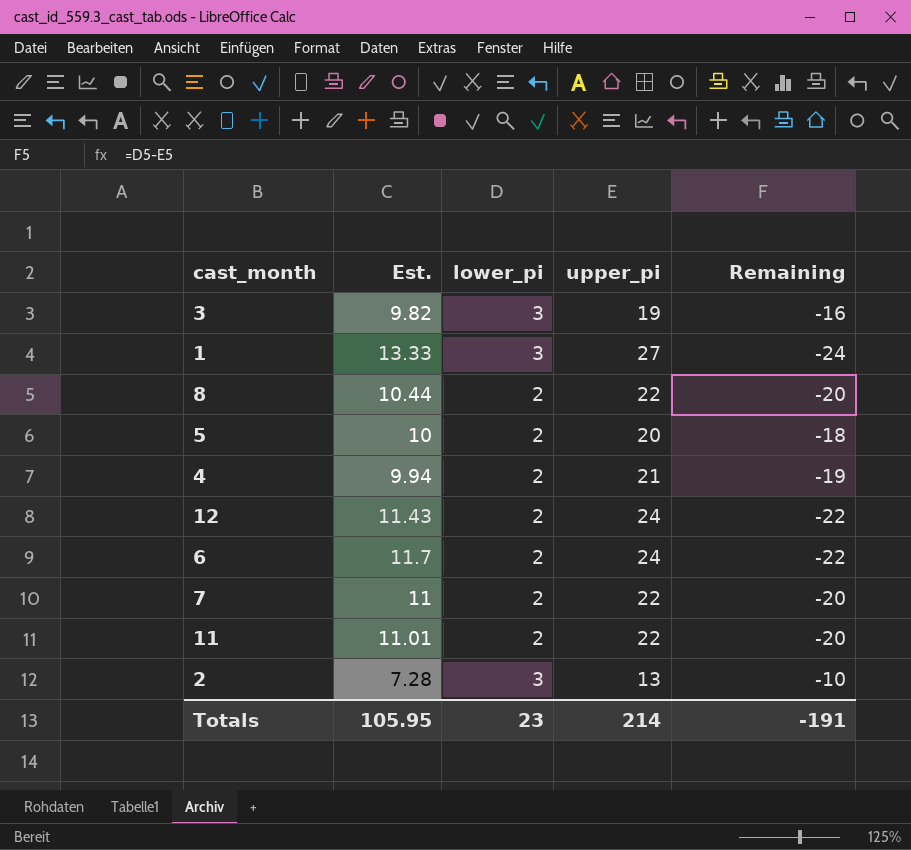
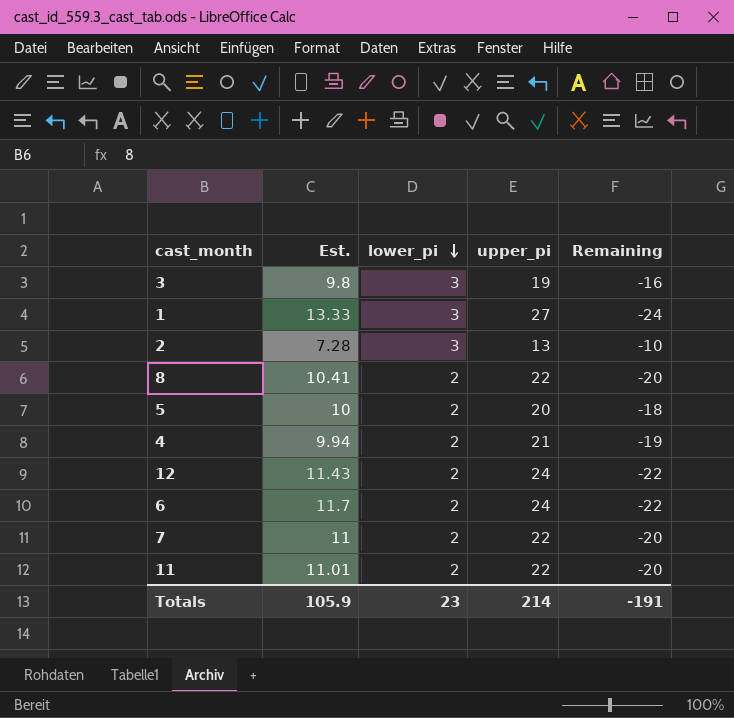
row order: none -> lower_pi descending
3 | Est.: 9.82 -> 9.8
8 | Est.: 10.44 -> 10.41
Totals | Est.: 105.95 -> 105.9

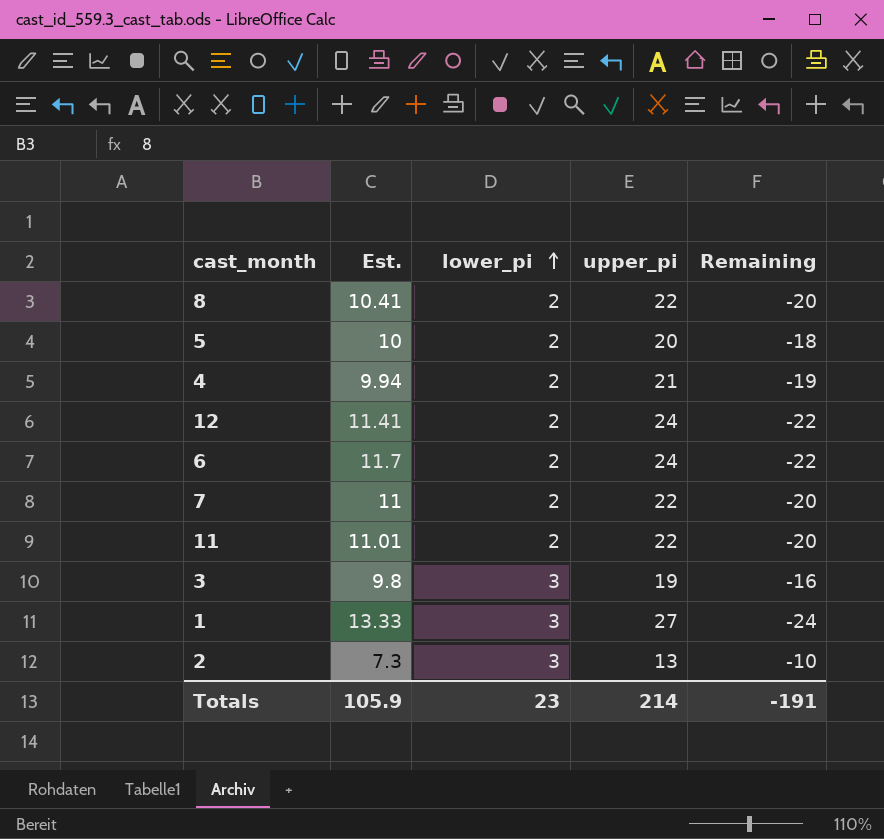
row order: lower_pi descending -> lower_pi ascending
12 | Est.: 11.43 -> 11.41
2 | Est.: 7.28 -> 7.3

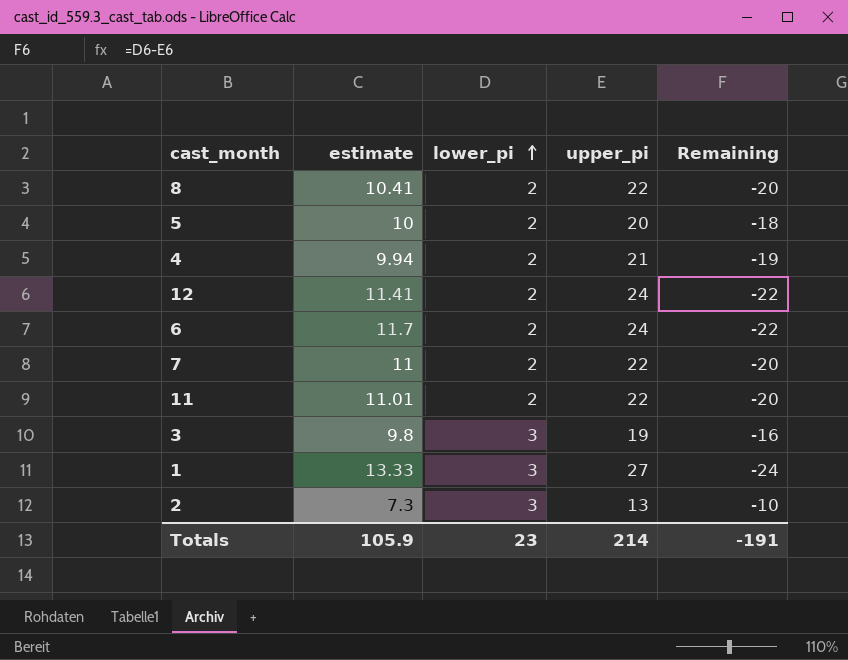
column name: Est. -> estimate

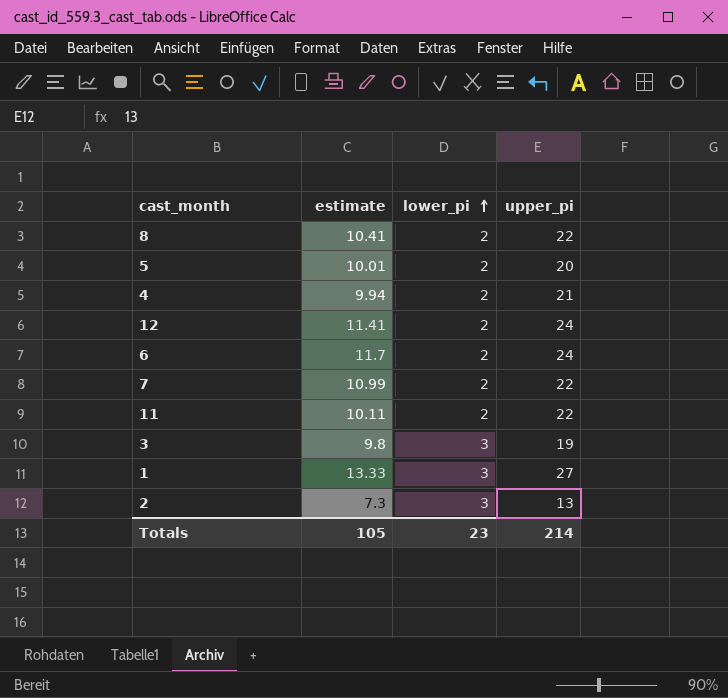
column Remaining | formula: [lower_pi] - [upper_pi] -> none
5 | estimate: 10 -> 10.01
7 | estimate: 11 -> 10.99
11 | estimate: 11.01 -> 10.11
Totals | estimate: 105.9 -> 105

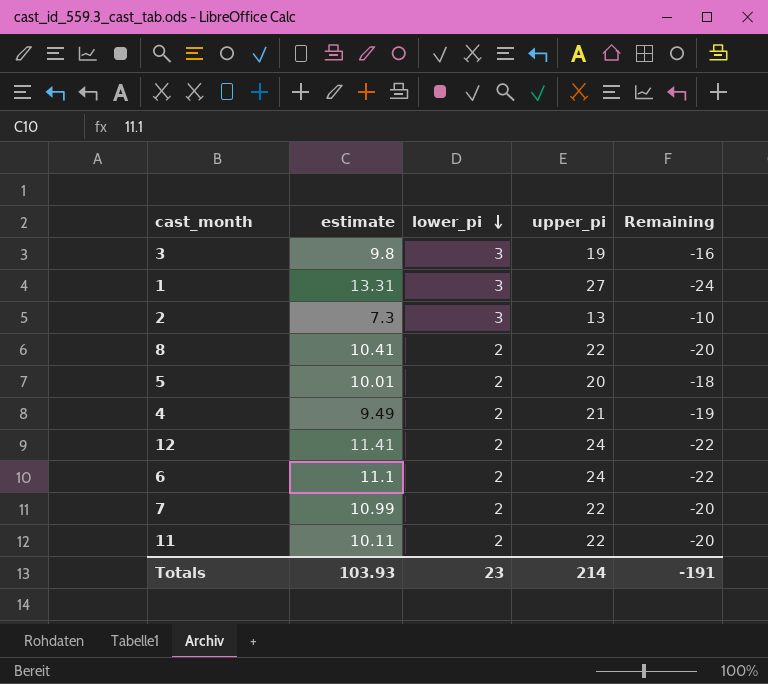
row order: lower_pi ascending -> lower_pi descending
column Remaining | formula: none -> [lower_pi] - [upper_pi]
1 | estimate: 13.33 -> 13.31
4 | estimate: 9.94 -> 9.49
6 | estimate: 11.7 -> 11.1
Totals | estimate: 105 -> 103.93

